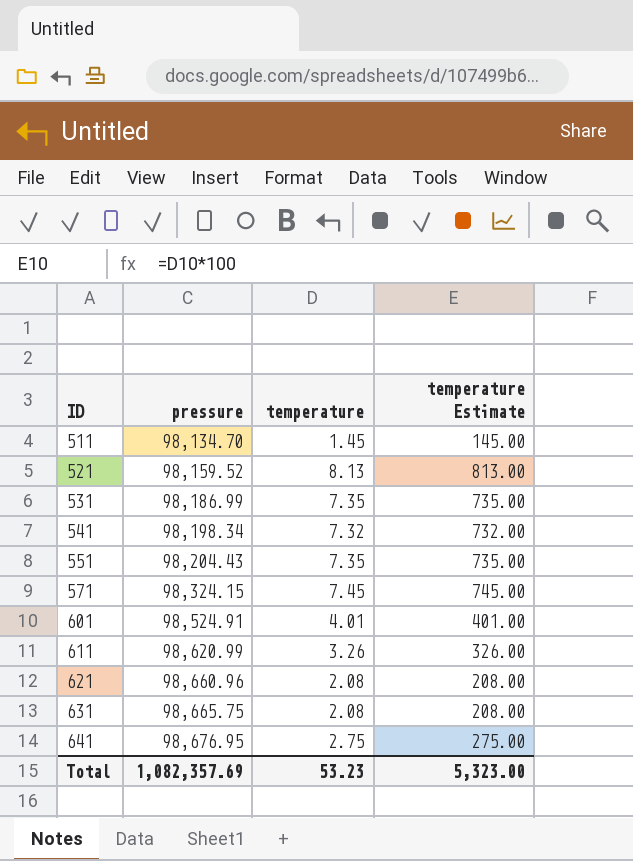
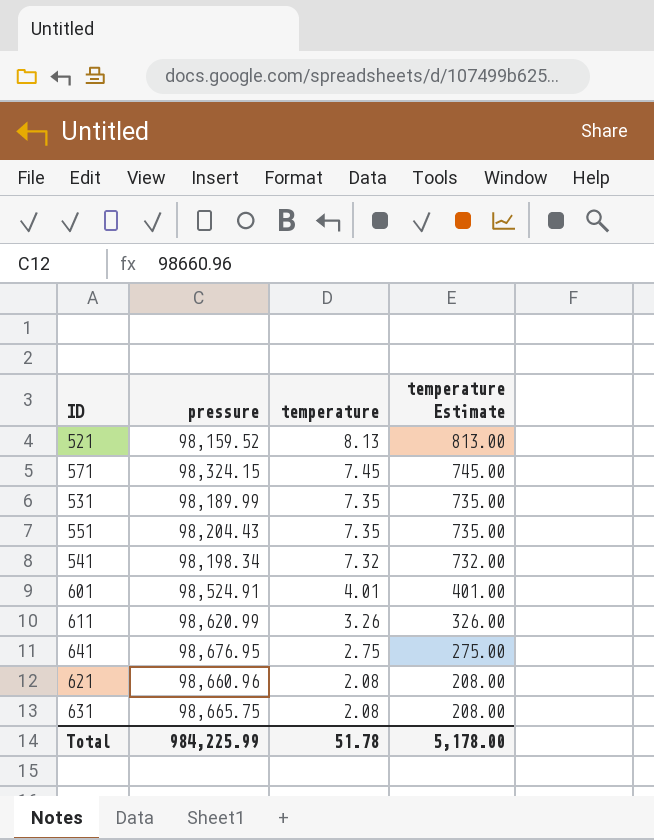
row order: ID ascending -> temperature descending
row 511: 98,134.70 | 1.45 | 145.00 -> none
531 | pressure: 98,186.99 -> 98,189.99
Total | pressure: 1,082,357.69 -> 984,225.99
Total | temperature: 53.23 -> 51.78
Total | temperature Estimate: 5,323.00 -> 5,178.00

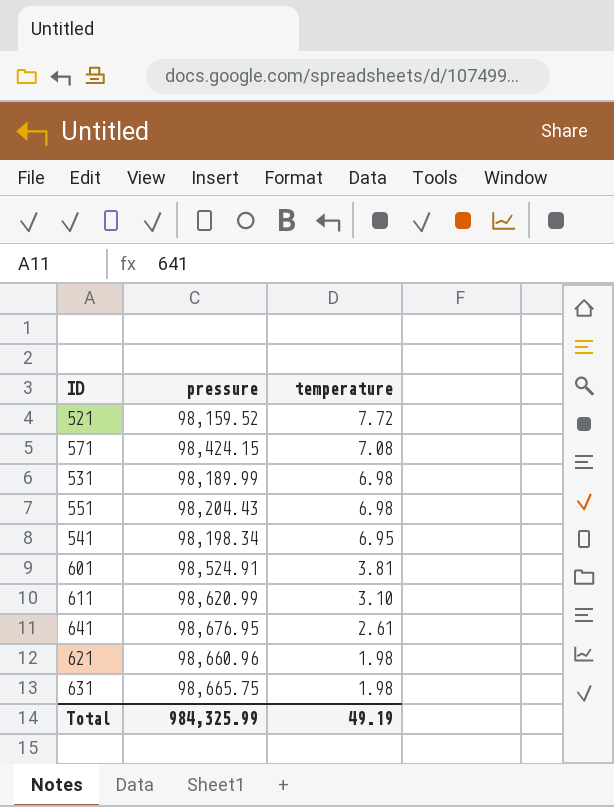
column temperature Estimate | formula: [temperature] * 100 -> none
521 | temperature: 8.13 -> 7.72
571 | pressure: 98,324.15 -> 98,424.15
571 | temperature: 7.45 -> 7.08
531 | temperature: 7.35 -> 6.98
551 | temperature: 7.35 -> 6.98
541 | temperature: 7.32 -> 6.95
601 | temperature: 4.01 -> 3.81
611 | temperature: 3.26 -> 3.10
641 | temperature: 2.75 -> 2.61
621 | temperature: 2.08 -> 1.98
631 | temperature: 2.08 -> 1.98
Total | pressure: 984,225.99 -> 984,325.99
Total | temperature: 51.78 -> 49.19

